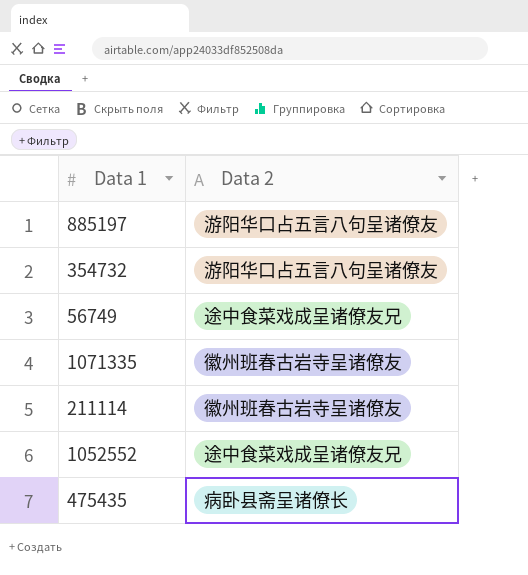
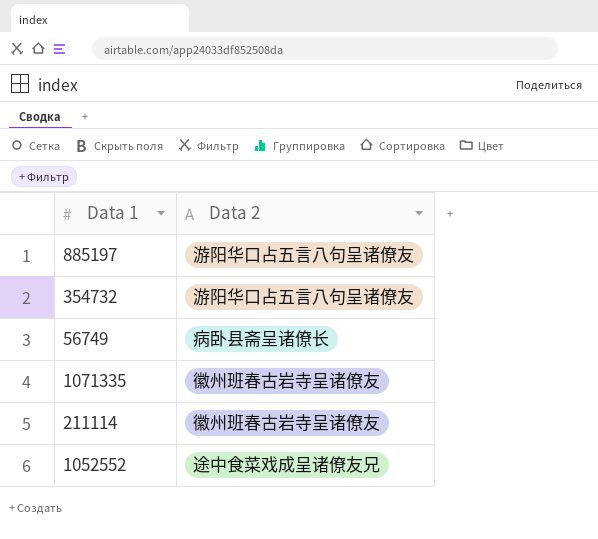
row 475435: 病卧县斋呈诸僚长 -> none
56749 | Data 2: 途中食菜戏成呈诸僚友兄 -> 病卧县斋呈诸僚长

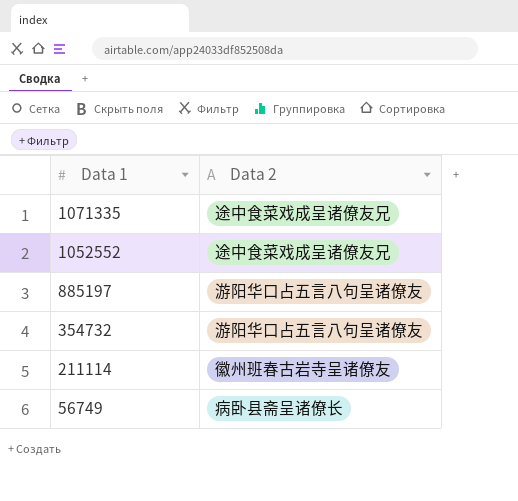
row order: none -> Data 1 descending
1071335 | Data 2: 徽州班春古岩寺呈诸僚友 -> 途中食菜戏成呈诸僚友兄

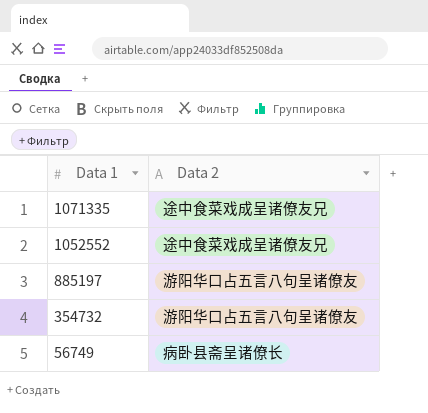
row 211114: 徽州班春古岩寺呈诸僚友 -> none

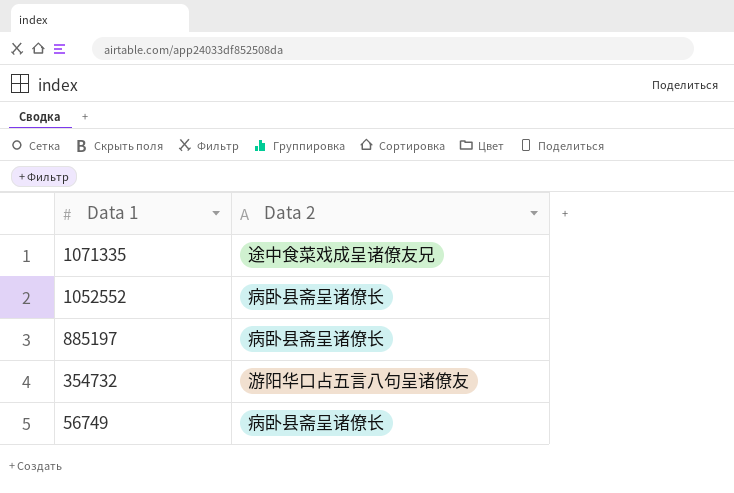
1052552 | Data 2: 途中食菜戏成呈诸僚友兄 -> 病卧县斋呈诸僚长
885197 | Data 2: 游阳华口占五言八句呈诸僚友 -> 病卧县斋呈诸僚长

